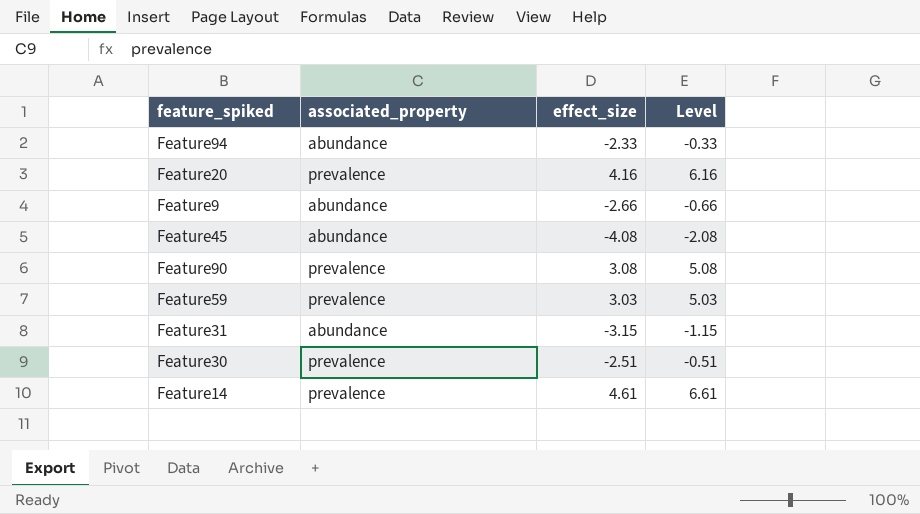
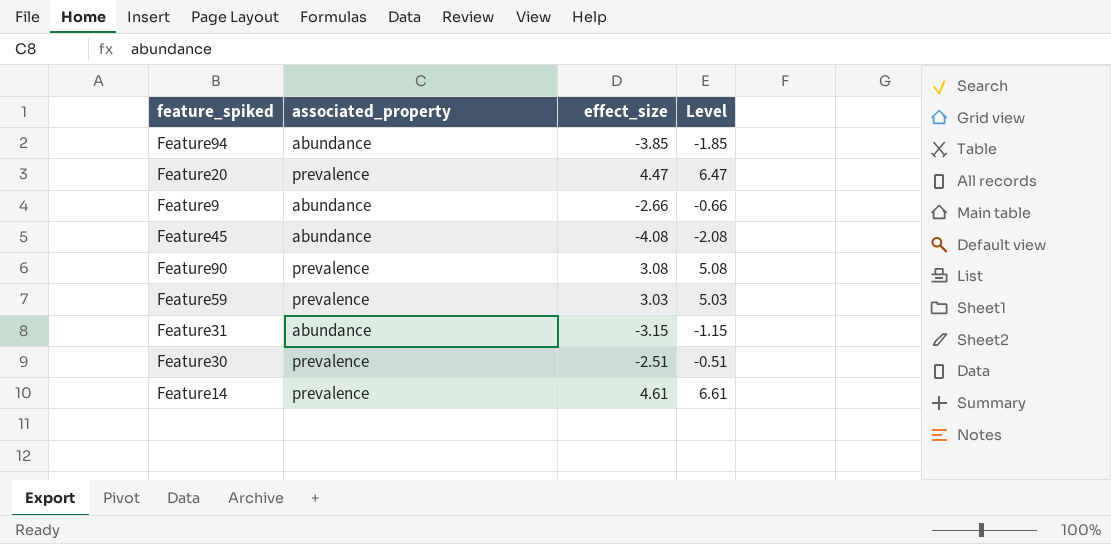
Feature94 | effect_size: -2.33 -> -3.85
Feature94 | Level: -0.33 -> -1.85
Feature20 | effect_size: 4.16 -> 4.47
Feature20 | Level: 6.16 -> 6.47

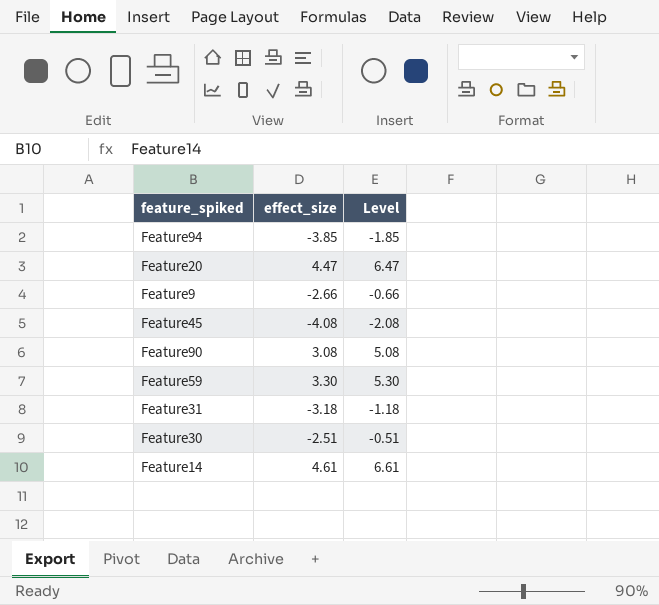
column associated_property | position: 2 -> none
Feature59 | effect_size: 3.03 -> 3.30
Feature59 | Level: 5.03 -> 5.30
Feature31 | effect_size: -3.15 -> -3.18
Feature31 | Level: -1.15 -> -1.18

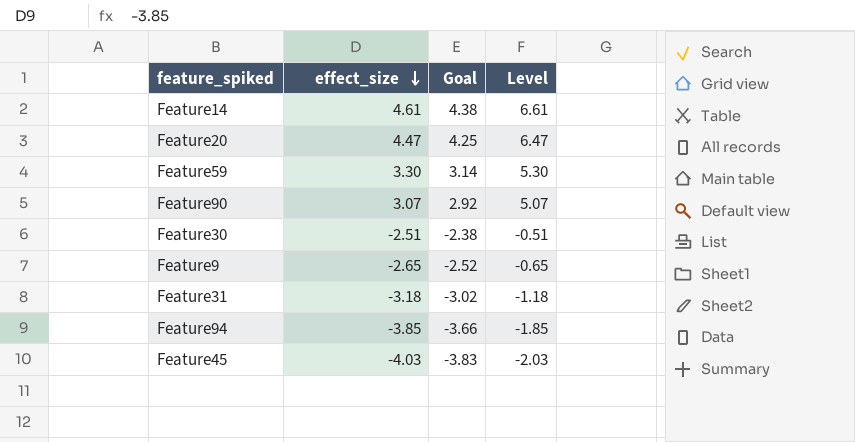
row order: none -> effect_size descending
column Goal | formula: none -> [effect_size] * 0.95
Feature90 | effect_size: 3.08 -> 3.07
Feature90 | Level: 5.08 -> 5.07
Feature9 | effect_size: -2.66 -> -2.65
Feature9 | Level: -0.66 -> -0.65
Feature45 | effect_size: -4.08 -> -4.03
Feature45 | Level: -2.08 -> -2.03

